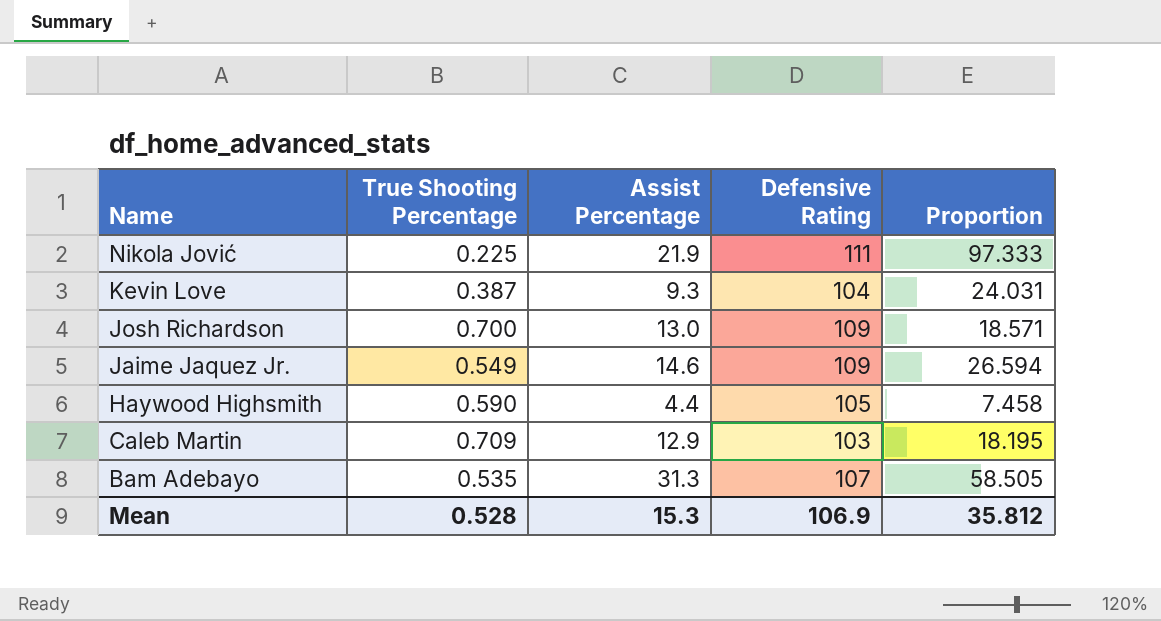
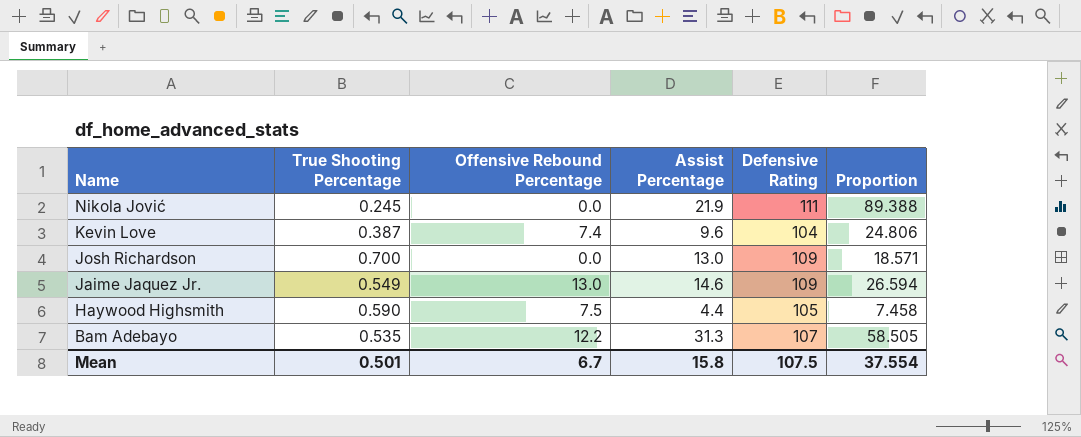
column Offensive Rebound Percentage | position: none -> 3
row Caleb Martin: 0.709 | 12.9 | 103 | 18.195 -> none
Nikola Jović | True Shooting Percentage: 0.225 -> 0.245
Nikola Jović | Proportion: 97.333 -> 89.388
Kevin Love | Assist Percentage: 9.3 -> 9.6
Kevin Love | Proportion: 24.031 -> 24.806
Mean | True Shooting Percentage: 0.528 -> 0.501
Mean | Assist Percentage: 15.3 -> 15.8
Mean | Defensive Rating: 106.9 -> 107.5
Mean | Proportion: 35.812 -> 37.554

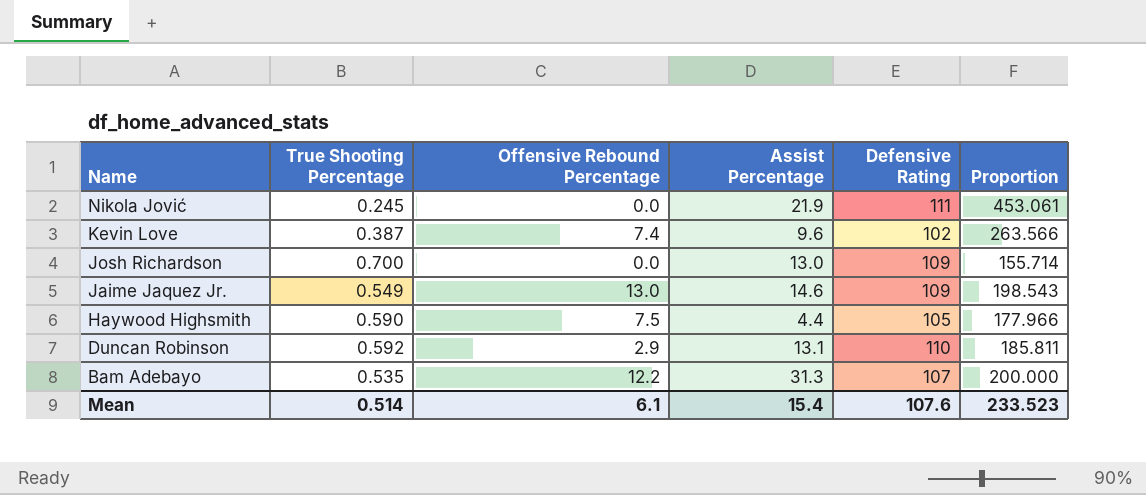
column Proportion | formula: [Assist Percentage] / [True Shooting Percentage] -> [Defensive Rating] / [True Shooting Percentage]
Kevin Love | Defensive Rating: 104 -> 102
row Duncan Robinson: none -> 0.592 | 2.9 | 13.1 | 110 | 185.811
Mean | True Shooting Percentage: 0.501 -> 0.514
Mean | Offensive Rebound Percentage: 6.7 -> 6.1
Mean | Assist Percentage: 15.8 -> 15.4
Mean | Defensive Rating: 107.5 -> 107.6
Mean | Proportion: 37.554 -> 233.523

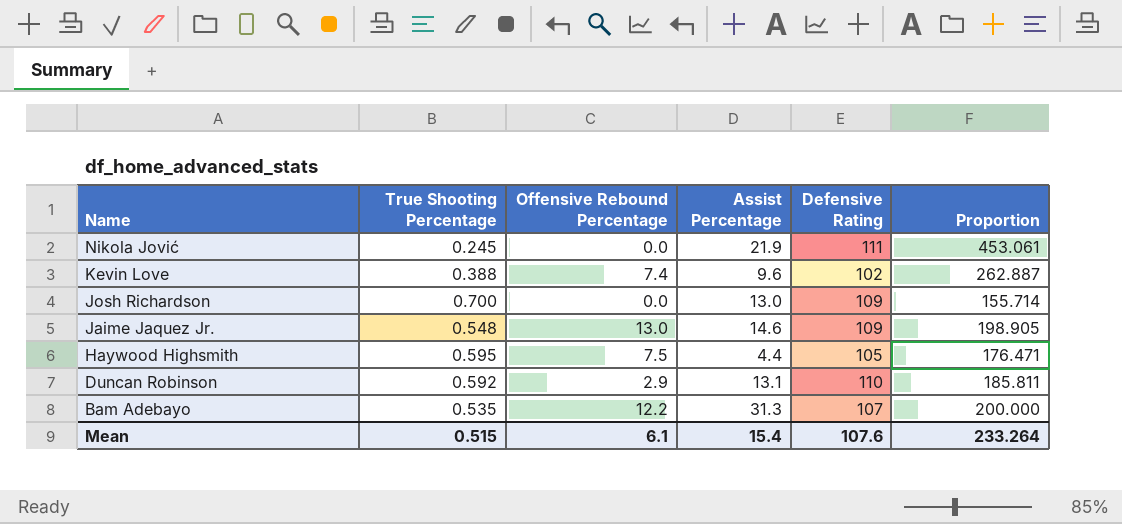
Kevin Love | True Shooting Percentage: 0.387 -> 0.388
Kevin Love | Proportion: 263.566 -> 262.887
Jaime Jaquez Jr. | True Shooting Percentage: 0.549 -> 0.548
Jaime Jaquez Jr. | Proportion: 198.543 -> 198.905
Haywood Highsmith | True Shooting Percentage: 0.590 -> 0.595
Haywood Highsmith | Proportion: 177.966 -> 176.471
Mean | True Shooting Percentage: 0.514 -> 0.515
Mean | Proportion: 233.523 -> 233.264

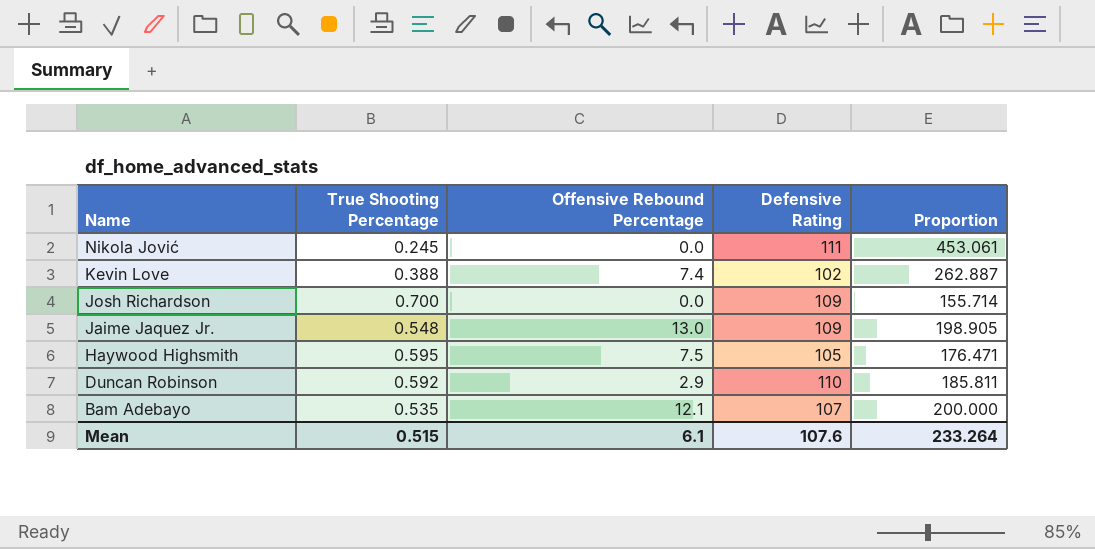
column Assist Percentage | position: 4 -> none
Bam Adebayo | Offensive Rebound Percentage: 12.2 -> 12.1

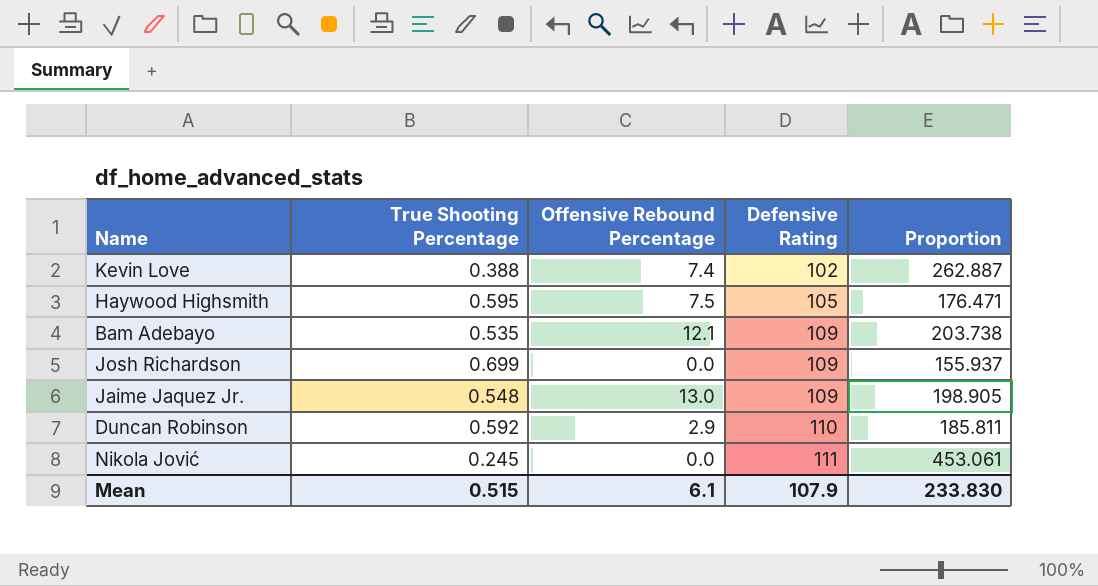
row order: Name descending -> Defensive Rating ascending
Bam Adebayo | Defensive Rating: 107 -> 109
Bam Adebayo | Proportion: 200.000 -> 203.738
Josh Richardson | True Shooting Percentage: 0.700 -> 0.699
Josh Richardson | Proportion: 155.714 -> 155.937
Mean | Defensive Rating: 107.6 -> 107.9
Mean | Proportion: 233.264 -> 233.830

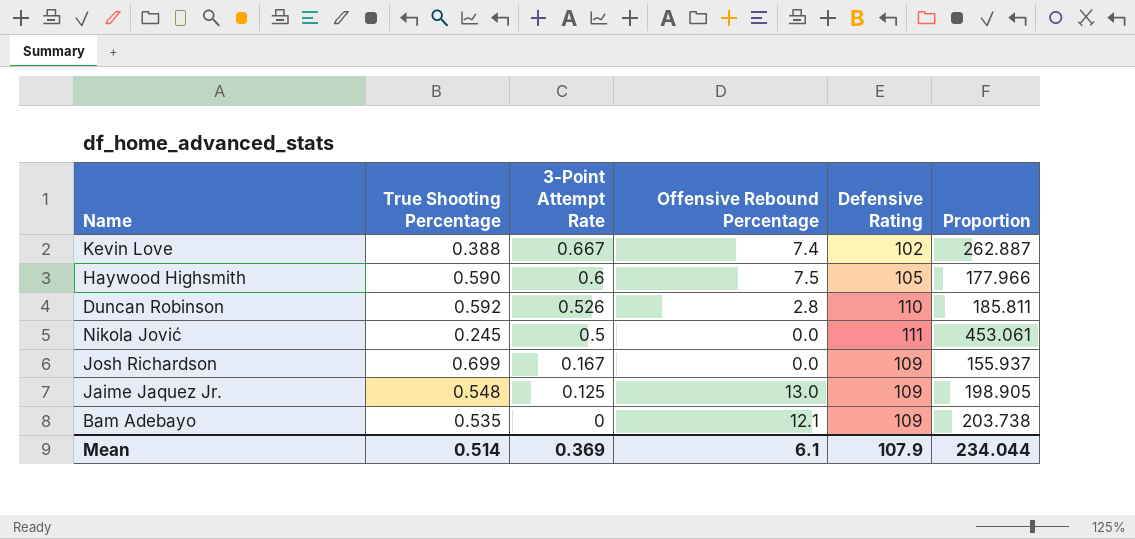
row order: Defensive Rating ascending -> 3-Point Attempt Rate descending
column 3-Point Attempt Rate | position: none -> 3
Haywood Highsmith | True Shooting Percentage: 0.595 -> 0.590
Haywood Highsmith | Proportion: 176.471 -> 177.966
Duncan Robinson | Offensive Rebound Percentage: 2.9 -> 2.8
Mean | True Shooting Percentage: 0.515 -> 0.514
Mean | Proportion: 233.830 -> 234.044

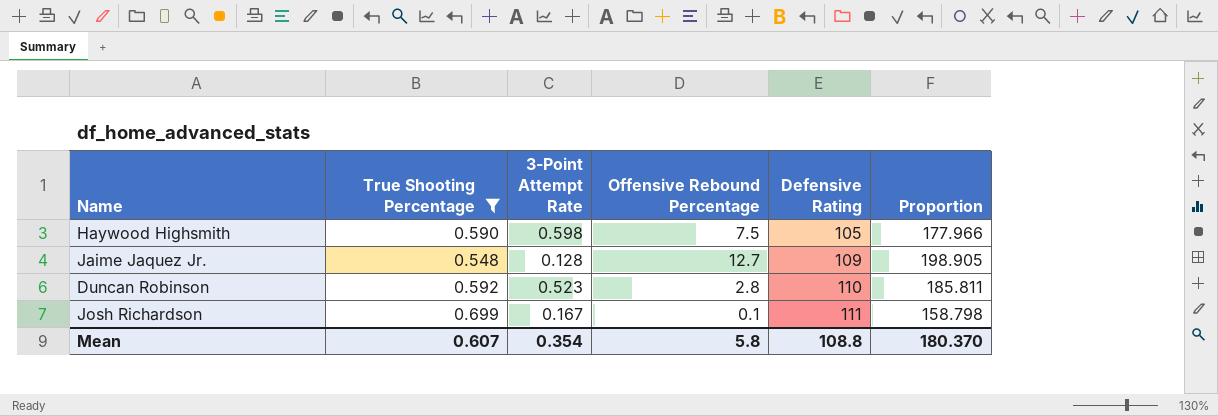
filter: none -> True Shooting Percentage >= 0.548
row order: 3-Point Attempt Rate descending -> Defensive Rating ascending
Haywood Highsmith | 3-Point Attempt Rate: 0.6 -> 0.598
Jaime Jaquez Jr. | 3-Point Attempt Rate: 0.125 -> 0.128
Jaime Jaquez Jr. | Offensive Rebound Percentage: 13.0 -> 12.7
Duncan Robinson | 3-Point Attempt Rate: 0.526 -> 0.523
Josh Richardson | Offensive Rebound Percentage: 0.0 -> 0.1
Josh Richardson | Defensive Rating: 109 -> 111
Josh Richardson | Proportion: 155.937 -> 158.798
Mean | True Shooting Percentage: 0.514 -> 0.607
Mean | 3-Point Attempt Rate: 0.369 -> 0.354
Mean | Offensive Rebound Percentage: 6.1 -> 5.8
Mean | Defensive Rating: 107.9 -> 108.8
Mean | Proportion: 234.044 -> 180.370

